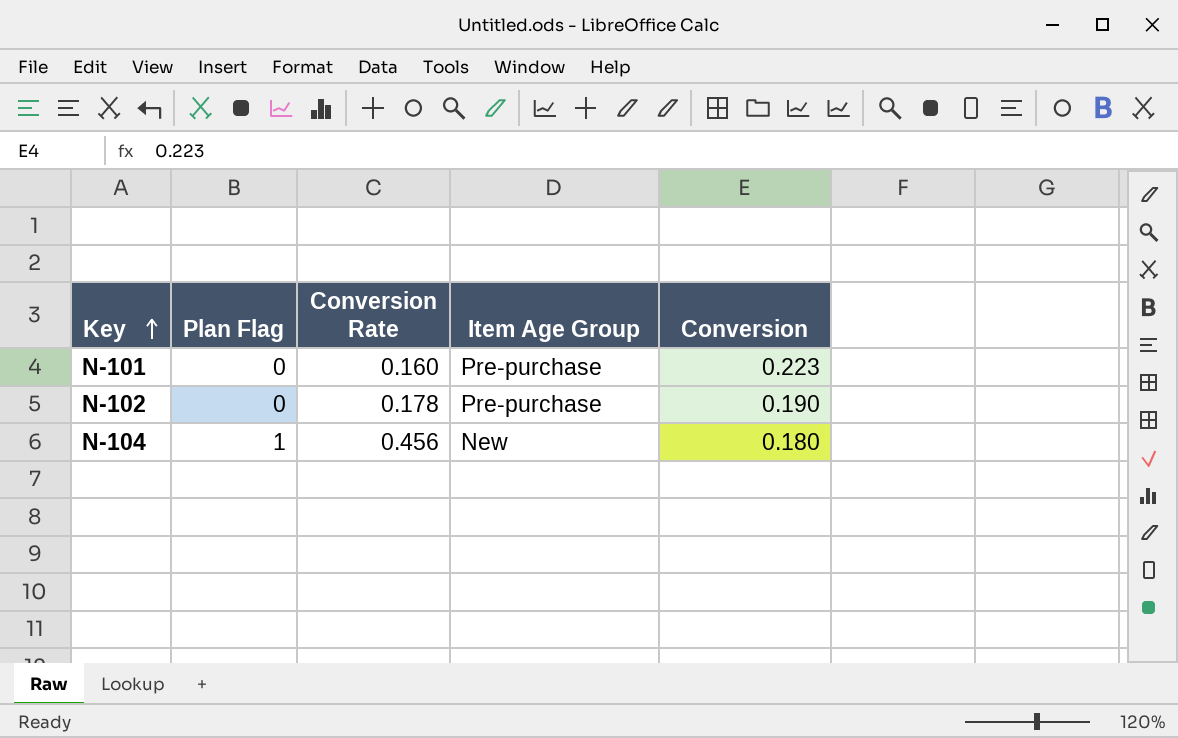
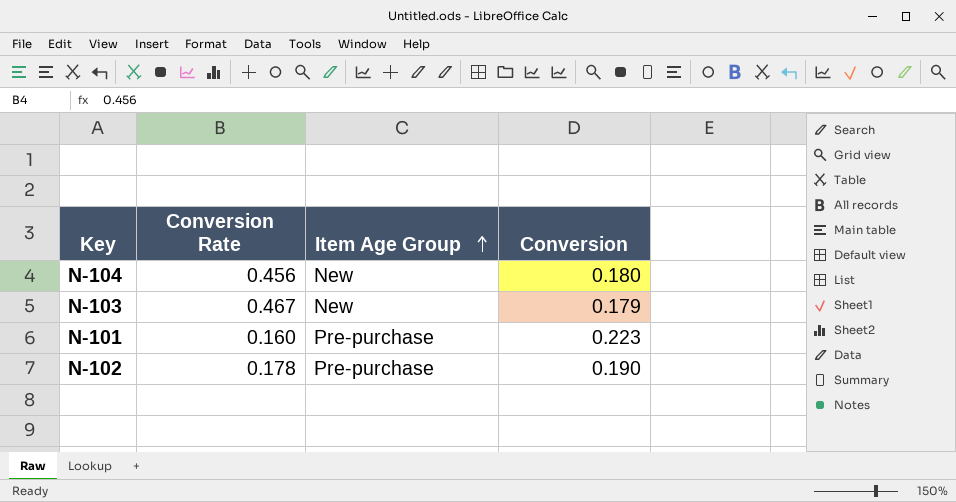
row order: Key ascending -> Item Age Group ascending
column Plan Flag | position: 2 -> none
row N-103: none -> 0.467 | New | 0.179

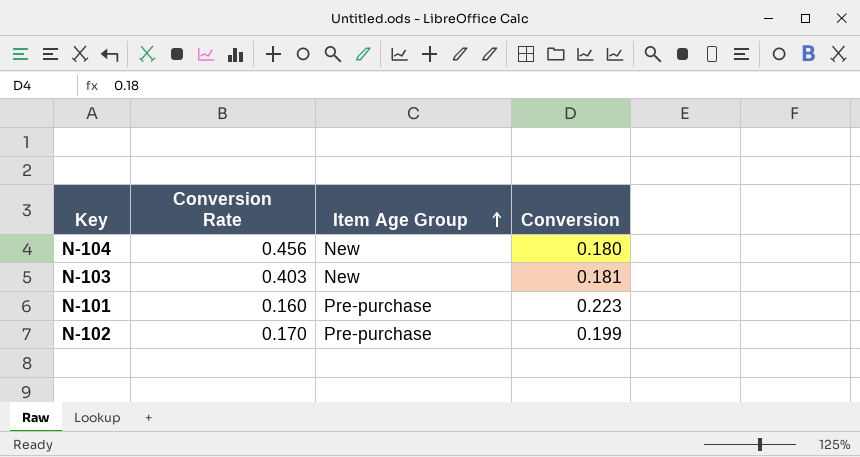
N-103 | Conversion Rate: 0.467 -> 0.403
N-103 | Conversion: 0.179 -> 0.181
N-102 | Conversion Rate: 0.178 -> 0.170
N-102 | Conversion: 0.190 -> 0.199

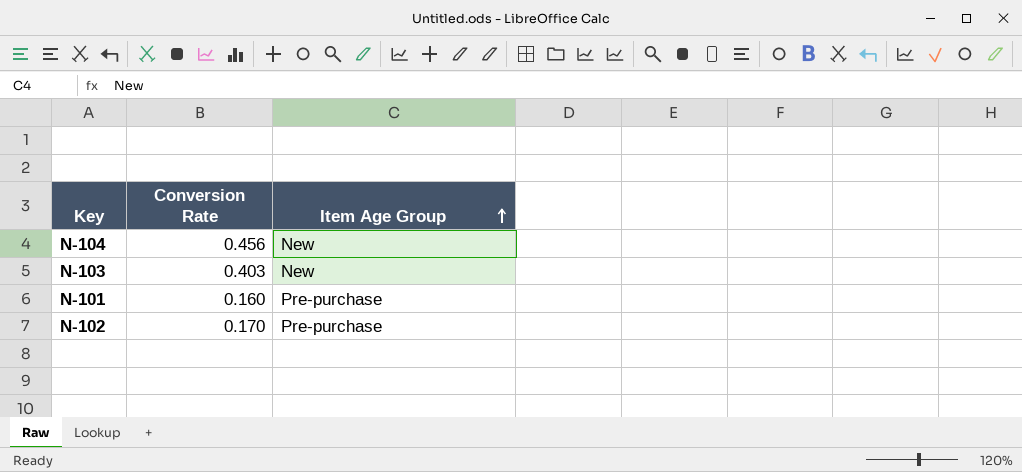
column Conversion | position: 4 -> none

